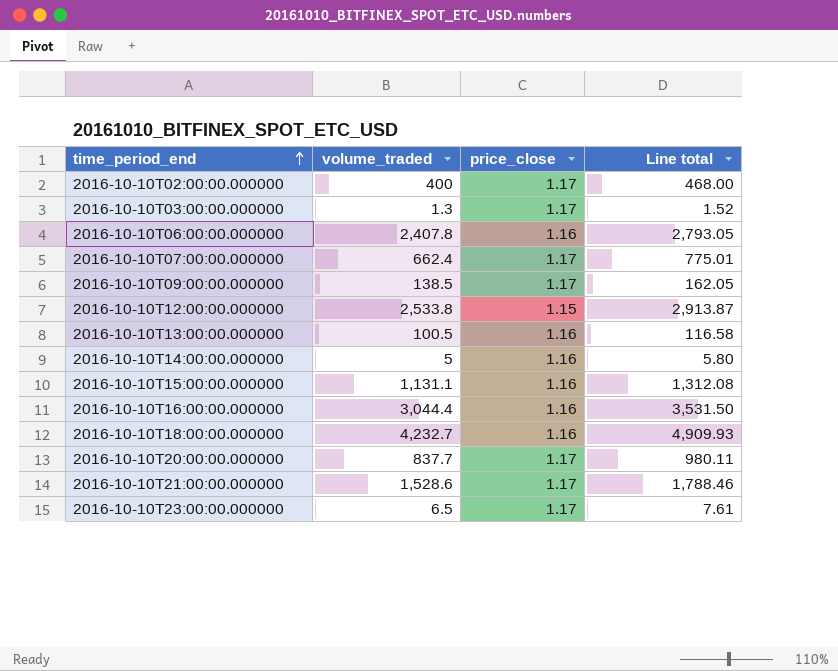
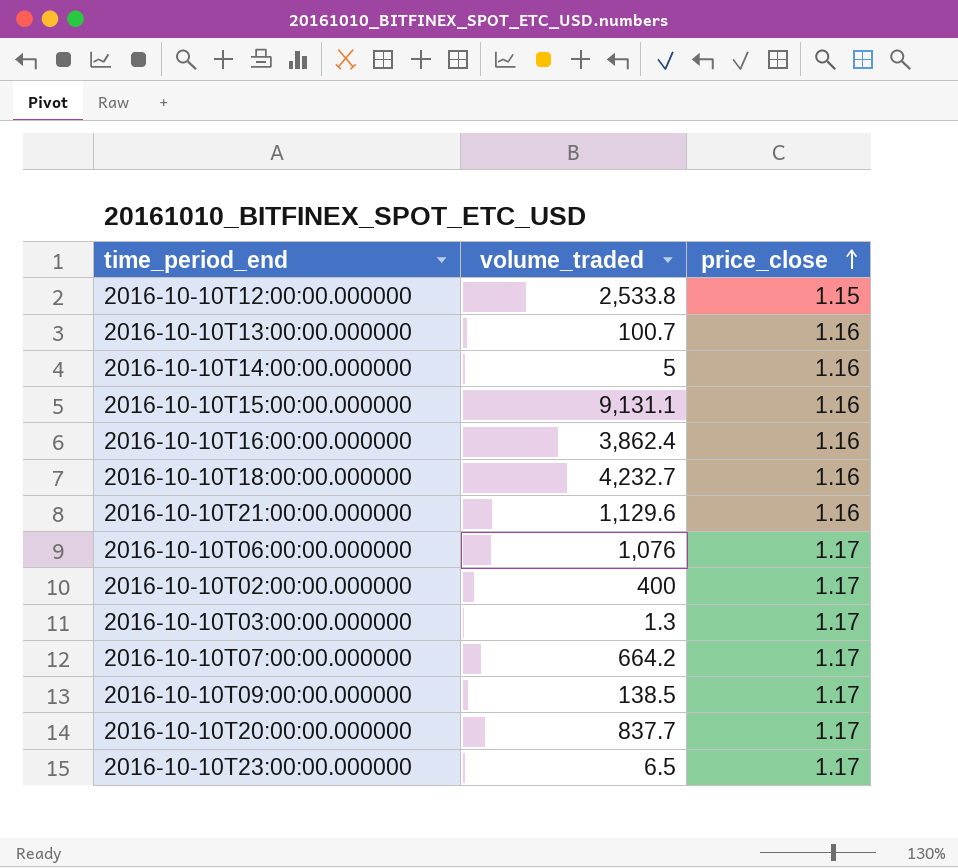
row order: time_period_end ascending -> price_close ascending
column Line total | formula: [volume_traded] * [price_close] -> none
2016-10-10T13:00:00.000000 | volume_traded: 100.5 -> 100.7
2016-10-10T15:00:00.000000 | volume_traded: 1,131.1 -> 9,131.1
2016-10-10T16:00:00.000000 | volume_traded: 3,044.4 -> 3,862.4
2016-10-10T21:00:00.000000 | volume_traded: 1,528.6 -> 1,129.6
2016-10-10T21:00:00.000000 | price_close: 1.17 -> 1.16
2016-10-10T06:00:00.000000 | volume_traded: 2,407.8 -> 1,076
2016-10-10T06:00:00.000000 | price_close: 1.16 -> 1.17
2016-10-10T07:00:00.000000 | volume_traded: 662.4 -> 664.2

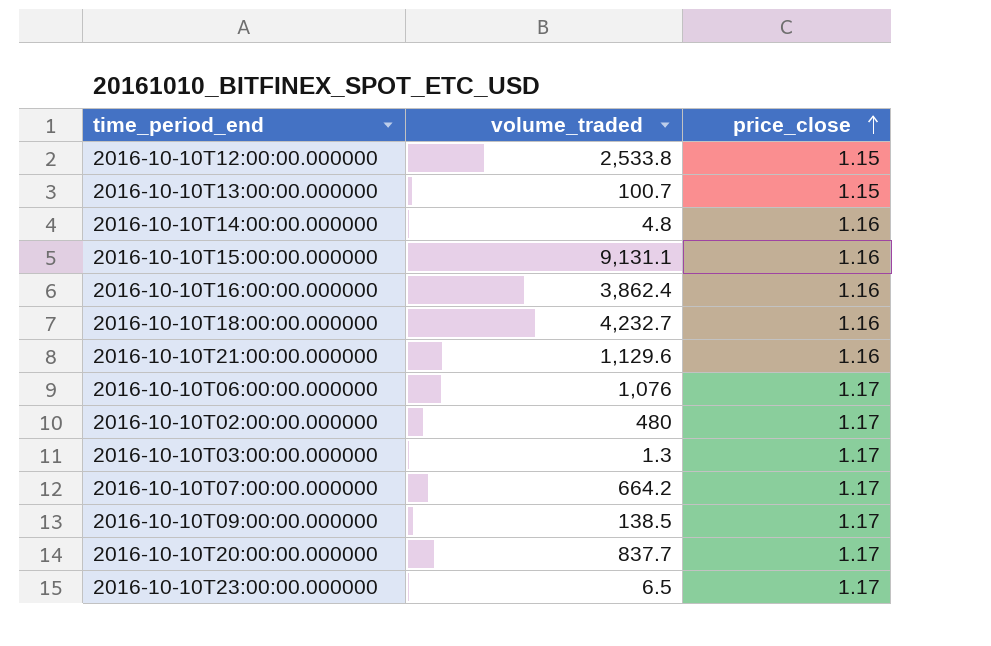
2016-10-10T13:00:00.000000 | price_close: 1.16 -> 1.15
2016-10-10T14:00:00.000000 | volume_traded: 5 -> 4.8
2016-10-10T02:00:00.000000 | volume_traded: 400 -> 480

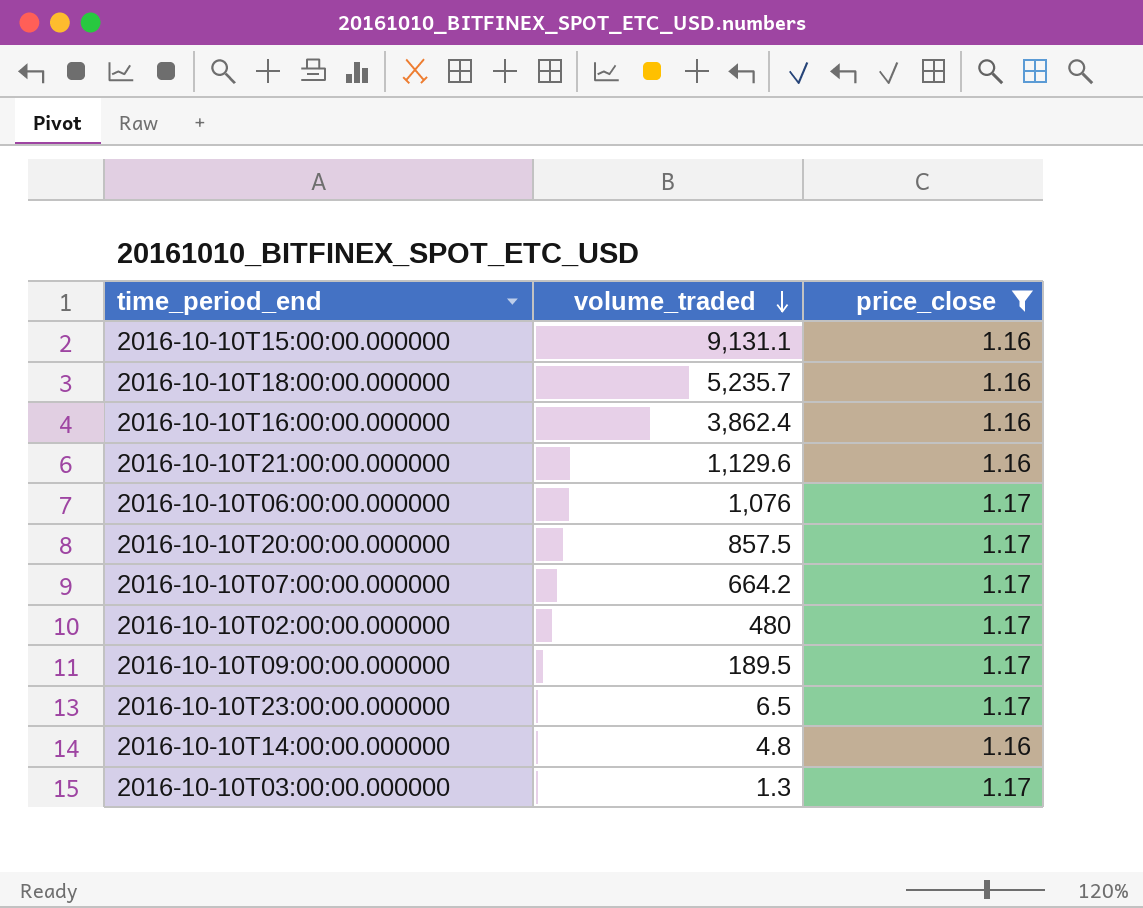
filter: none -> price_close != 1.15
row order: price_close ascending -> volume_traded descending
2016-10-10T18:00:00.000000 | volume_traded: 4,232.7 -> 5,235.7
2016-10-10T20:00:00.000000 | volume_traded: 837.7 -> 857.5
2016-10-10T09:00:00.000000 | volume_traded: 138.5 -> 189.5

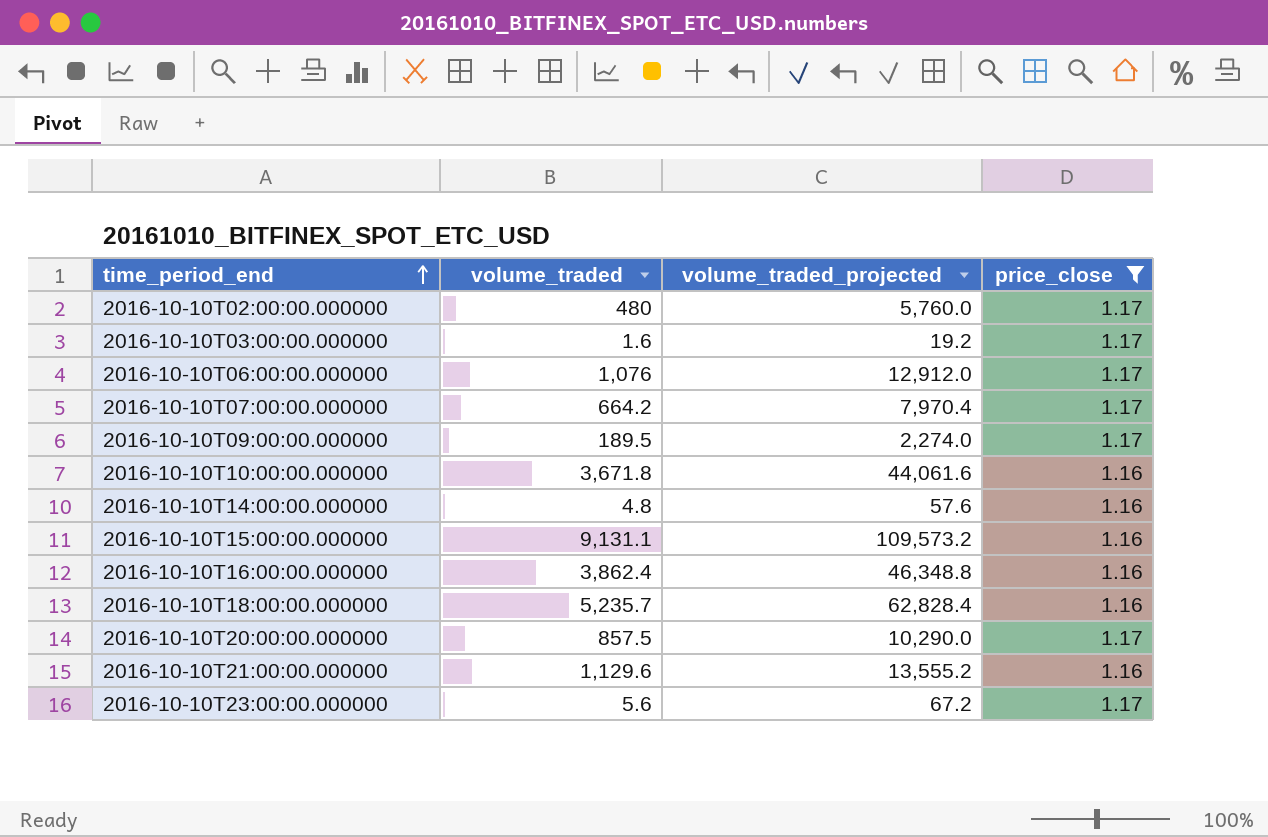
row order: volume_traded descending -> time_period_end ascending
column volume_traded_projected | formula: none -> [volume_traded] * 12
2016-10-10T03:00:00.000000 | volume_traded: 1.3 -> 1.6
row 2016-10-10T10:00:00.000000: none -> 3,671.8 | 44,061.6 | 1.16
2016-10-10T23:00:00.000000 | volume_traded: 6.5 -> 5.6

